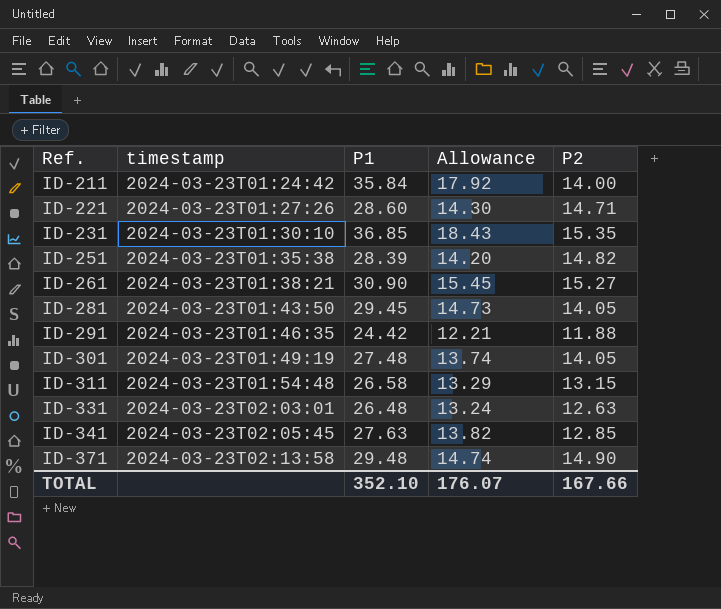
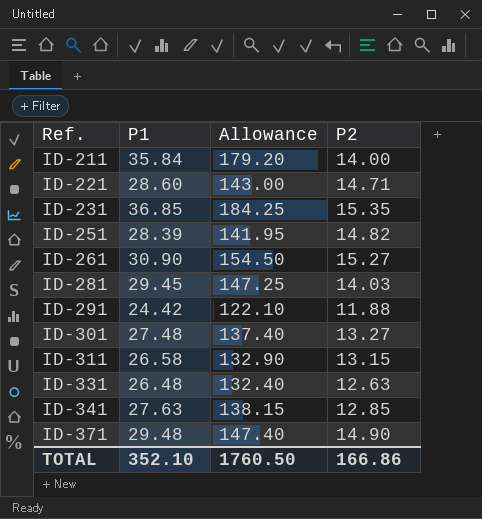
column timestamp | position: 2 -> none
column Allowance | formula: [P1] * 0.5 -> [P1] * 5
ID-281 | P2: 14.05 -> 14.03
ID-301 | P2: 14.05 -> 13.27
TOTAL | Allowance: 176.07 -> 1760.50
TOTAL | P2: 167.66 -> 166.86

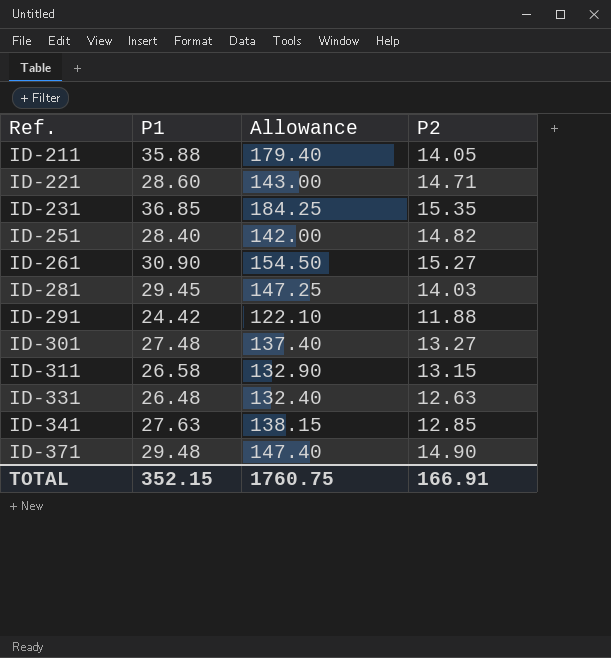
ID-211 | P1: 35.84 -> 35.88
ID-211 | Allowance: 179.20 -> 179.40
ID-211 | P2: 14.00 -> 14.05
ID-251 | P1: 28.39 -> 28.40
ID-251 | Allowance: 141.95 -> 142.00
TOTAL | P1: 352.10 -> 352.15
TOTAL | Allowance: 1760.50 -> 1760.75
TOTAL | P2: 166.86 -> 166.91

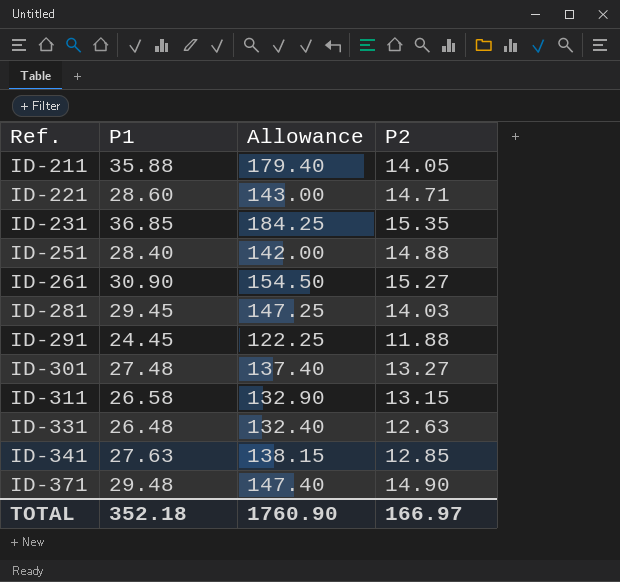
ID-251 | P2: 14.82 -> 14.88
ID-291 | P1: 24.42 -> 24.45
ID-291 | Allowance: 122.10 -> 122.25
TOTAL | P1: 352.15 -> 352.18
TOTAL | Allowance: 1760.75 -> 1760.90
TOTAL | P2: 166.91 -> 166.97

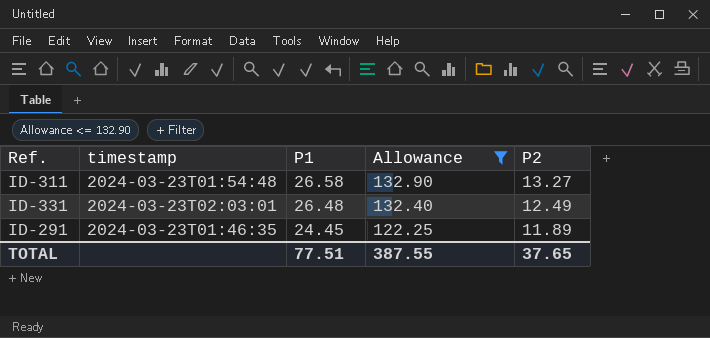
filter: none -> Allowance <= 132.90
row order: Ref. ascending -> P1 descending
column timestamp | position: none -> 2
ID-311 | P2: 13.15 -> 13.27
ID-331 | P2: 12.63 -> 12.49
ID-291 | P2: 11.88 -> 11.89
TOTAL | P1: 352.18 -> 77.51
TOTAL | Allowance: 1760.90 -> 387.55
TOTAL | P2: 166.97 -> 37.65

